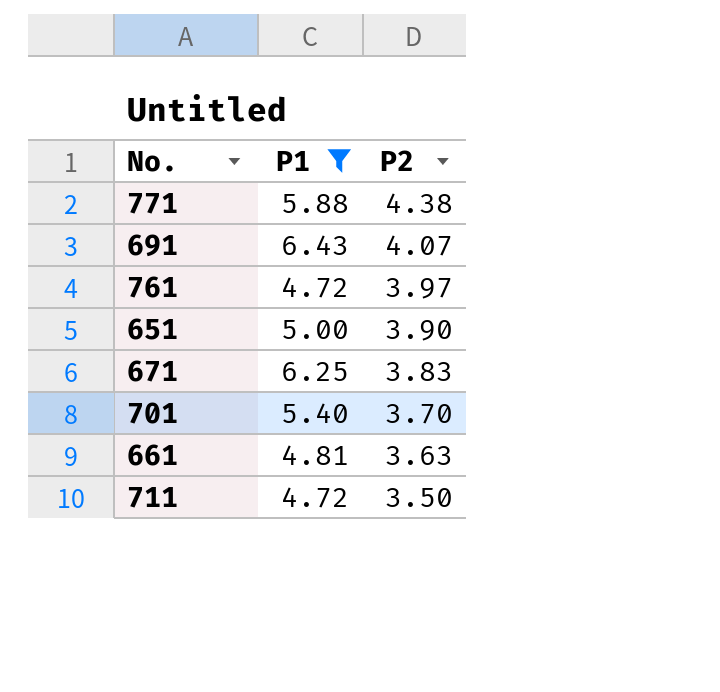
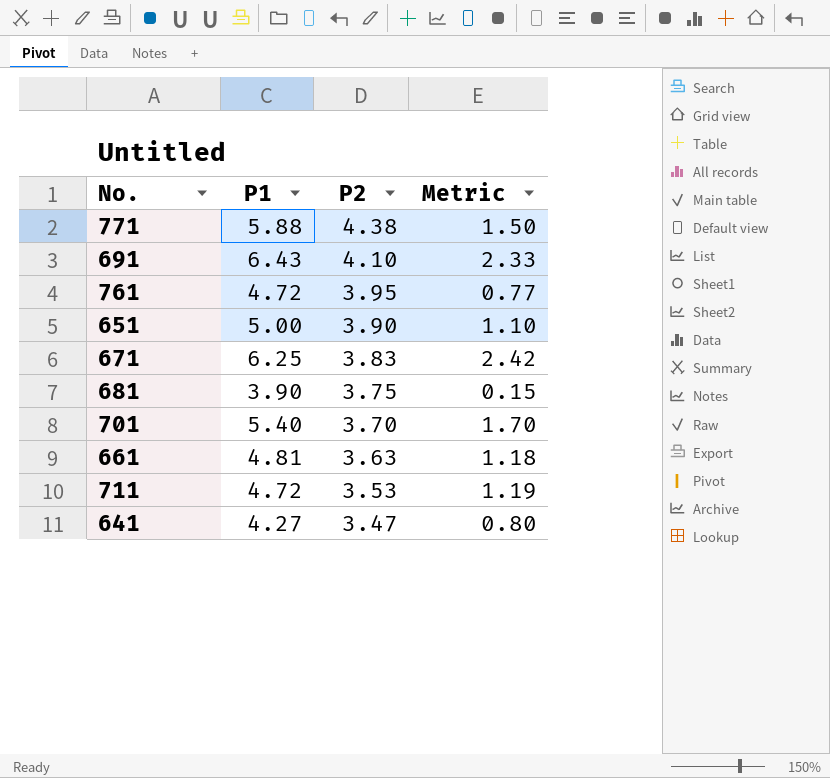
filter: P1 >= 4.72 -> none
column Metric | formula: none -> [P1] - [P2]
691 | P2: 4.07 -> 4.10
761 | P2: 3.97 -> 3.95
711 | P2: 3.50 -> 3.53

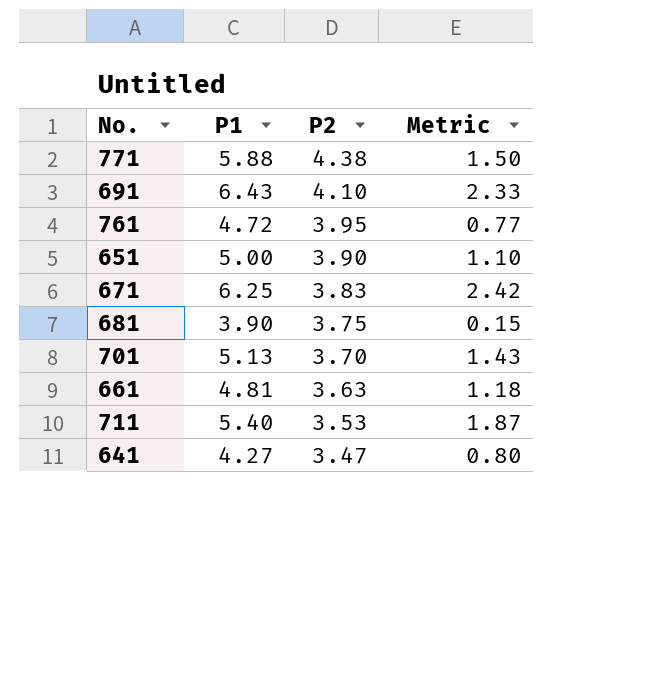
701 | P1: 5.40 -> 5.13
701 | Metric: 1.70 -> 1.43
711 | P1: 4.72 -> 5.40
711 | Metric: 1.19 -> 1.87

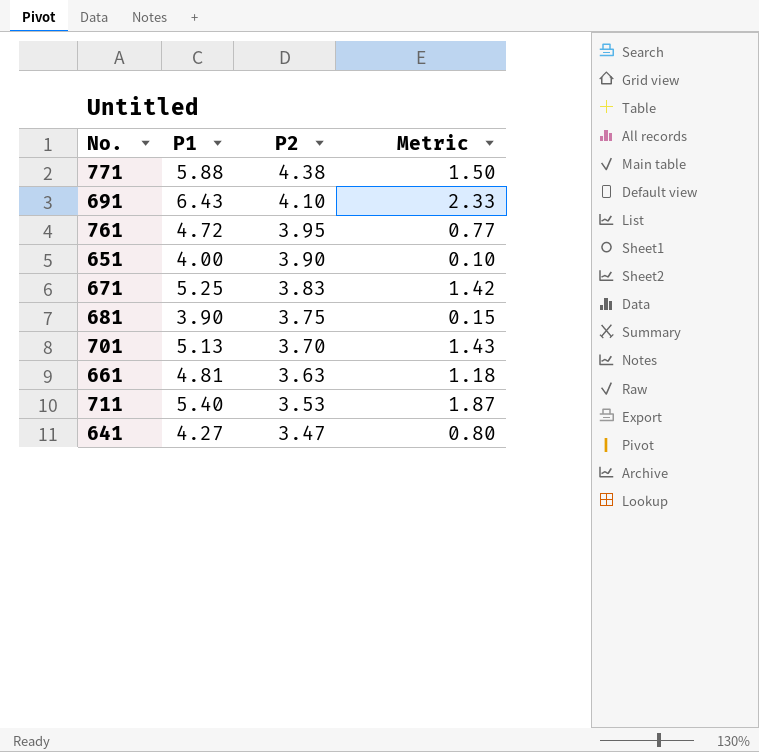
651 | P1: 5.00 -> 4.00
651 | Metric: 1.10 -> 0.10
671 | P1: 6.25 -> 5.25
671 | Metric: 2.42 -> 1.42

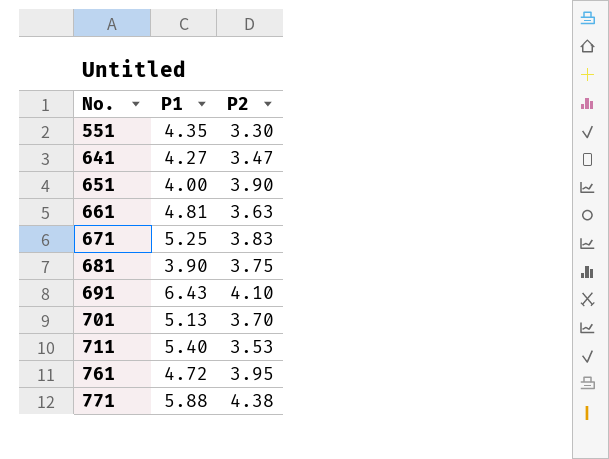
row order: P2 descending -> No. ascending
column Metric | formula: [P1] - [P2] -> none
row 551: none -> 4.35 | 3.30

